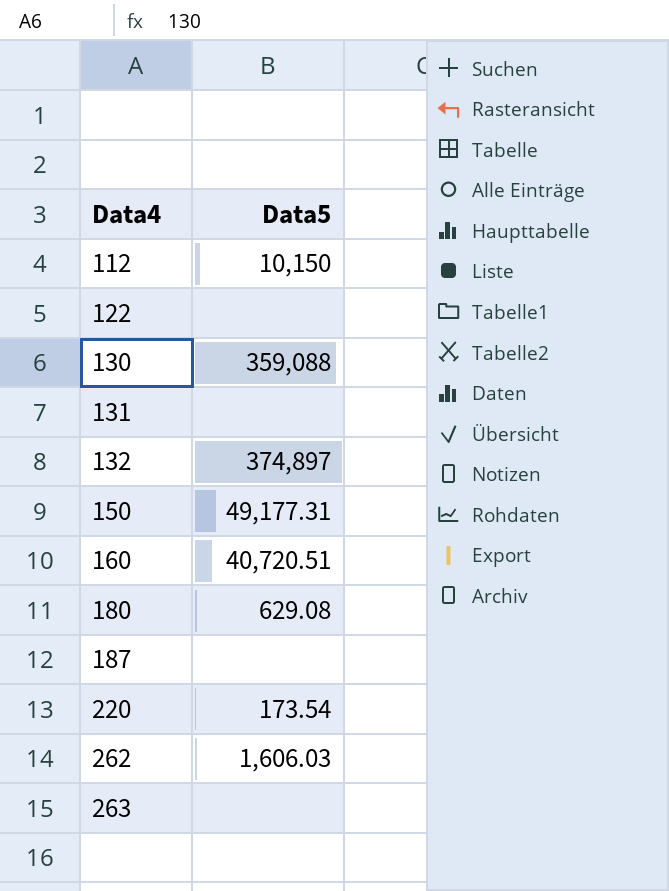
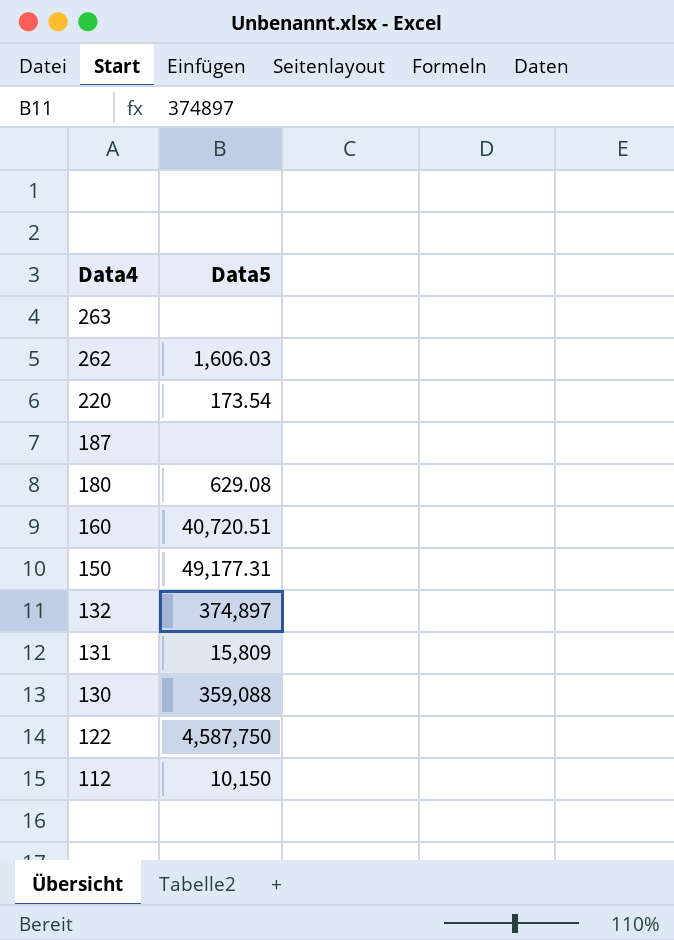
row order: Data4 ascending -> Data4 descending
131 | Data5: none -> 15,809
122 | Data5: none -> 4,587,750

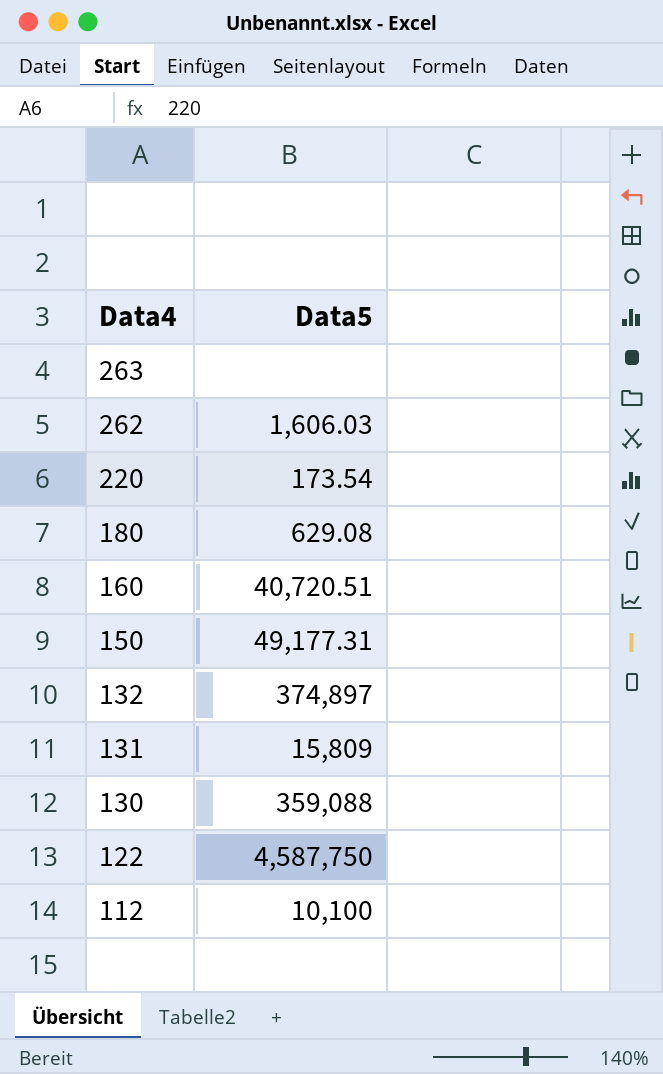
row 187: none -> none
112 | Data5: 10,150 -> 10,100

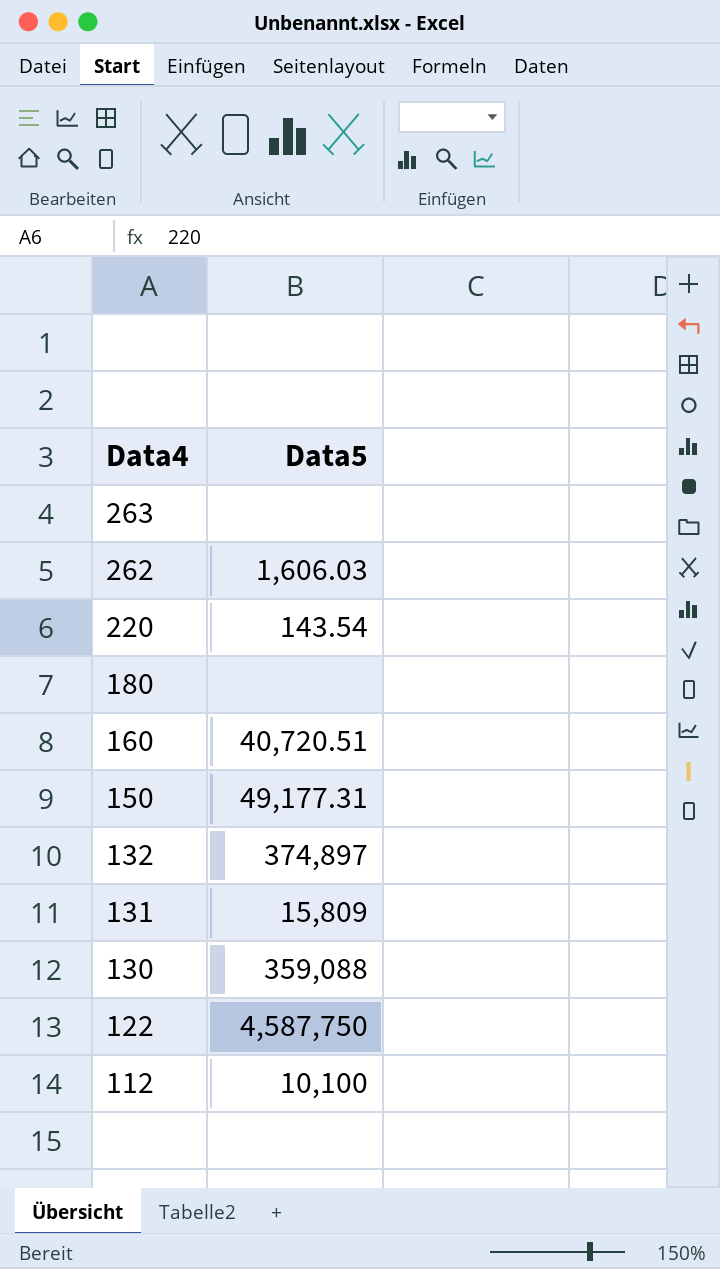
220 | Data5: 173.54 -> 143.54
180 | Data5: 629.08 -> none

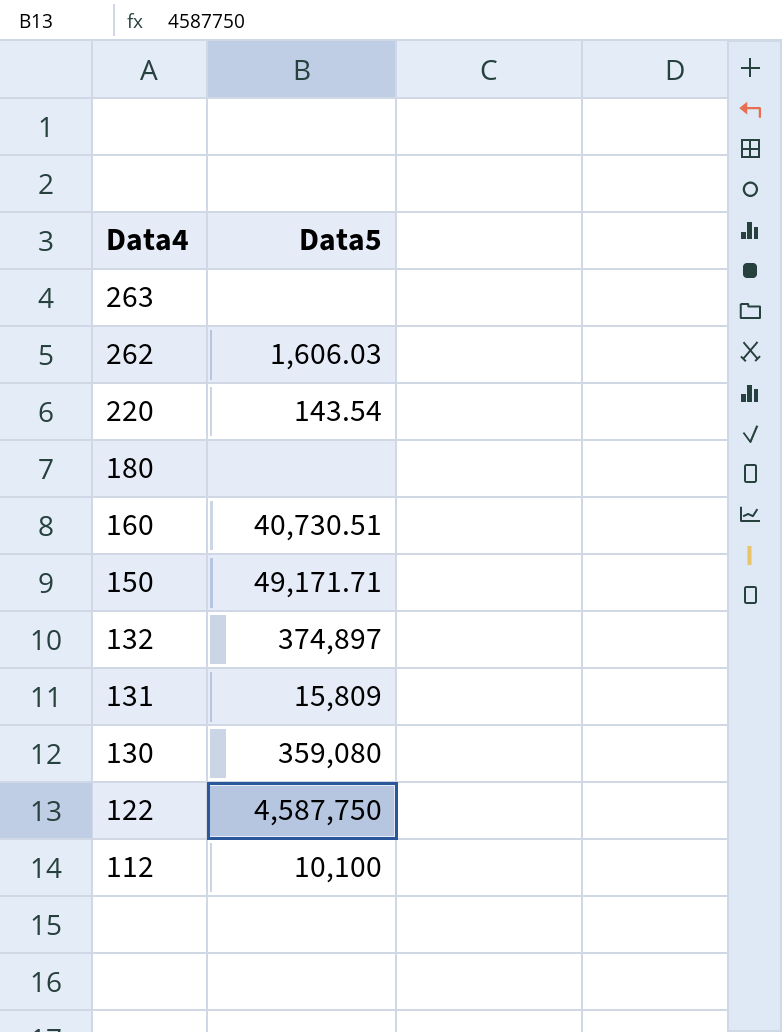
160 | Data5: 40,720.51 -> 40,730.51
150 | Data5: 49,177.31 -> 49,171.71
130 | Data5: 359,088 -> 359,080

